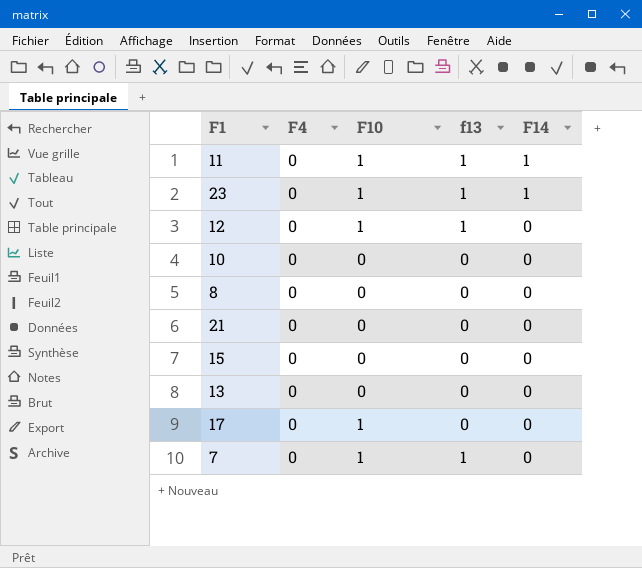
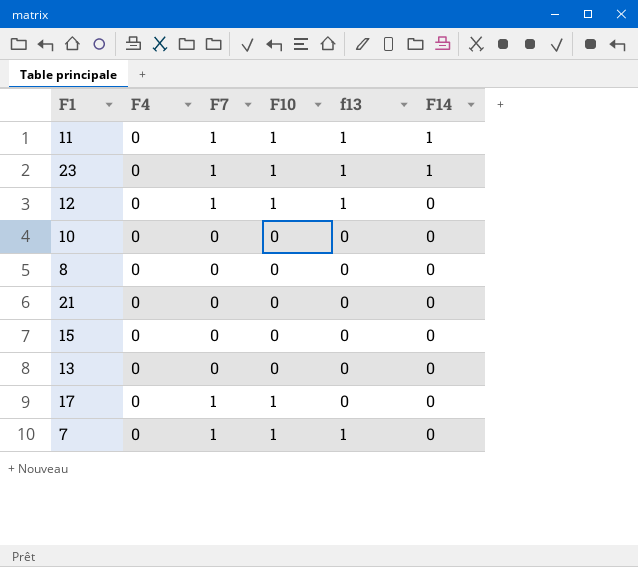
column F7 | position: none -> 3

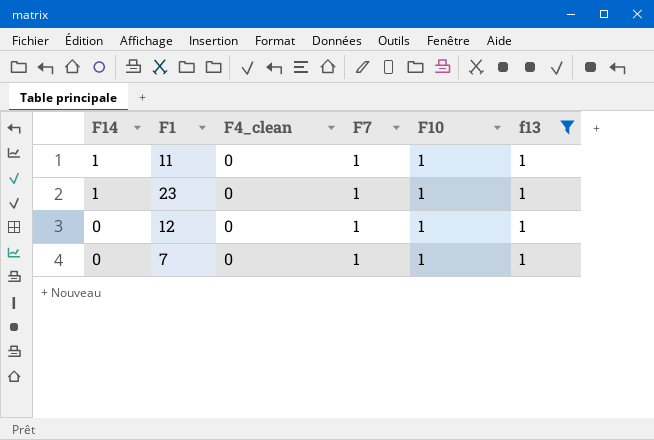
filter: none -> f13 = 1
column F14 | position: 6 -> 1
column name: F4 -> F4_clean

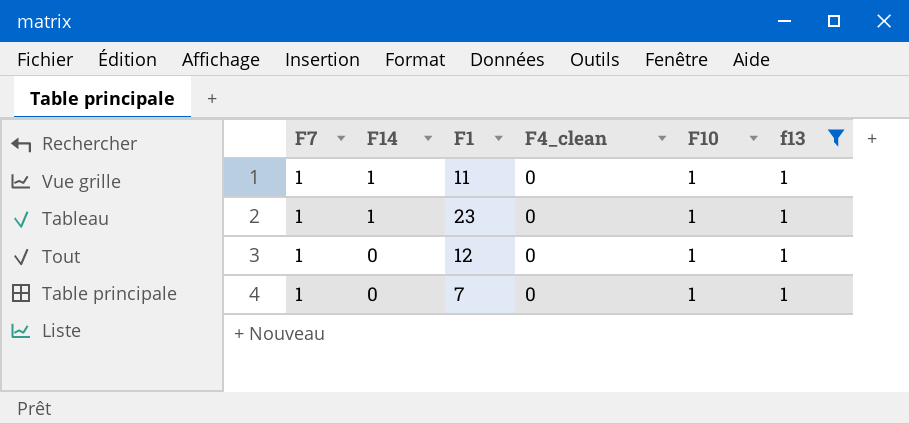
column F7 | position: 4 -> 1

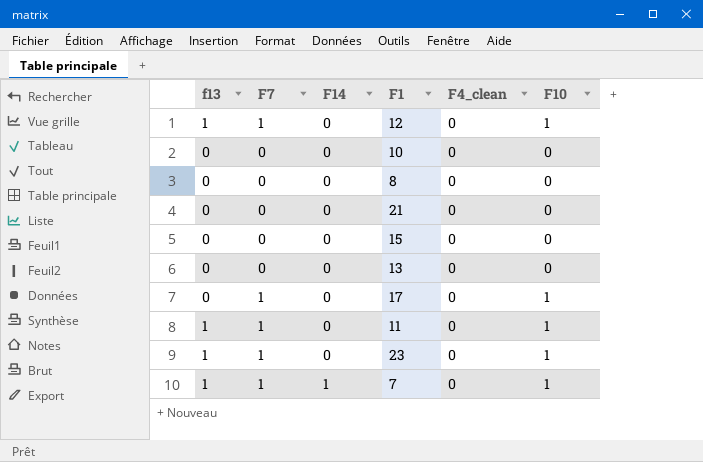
filter: f13 = 1 -> none
row order: F14 descending -> F14 ascending
column f13 | position: 6 -> 1
11 | F14: 1 -> 0
23 | F14: 1 -> 0
7 | F14: 0 -> 1

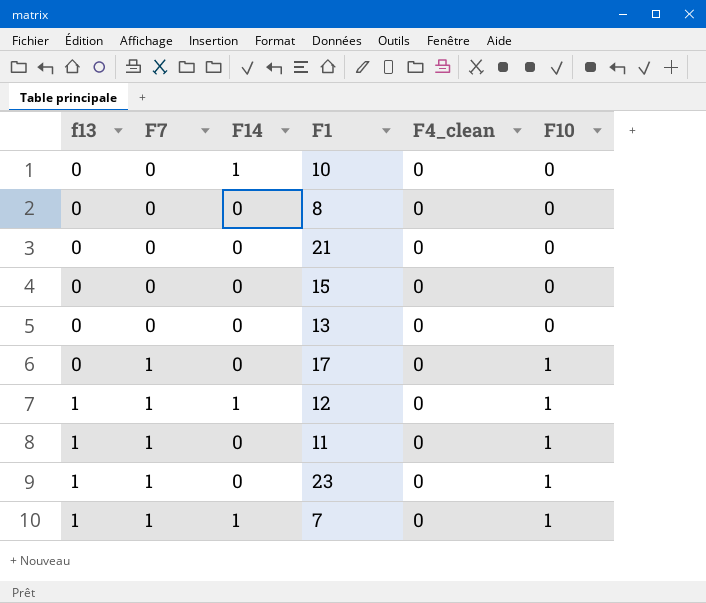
row order: F14 ascending -> f13 ascending
10 | F14: 0 -> 1
12 | F14: 0 -> 1

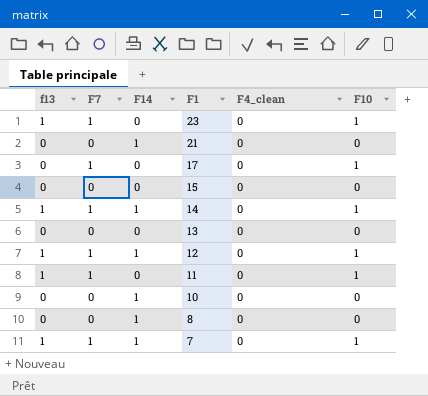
row order: f13 ascending -> F1 descending
21 | F14: 0 -> 1
row 14: none -> 1 | 1 | 1 | 0 | 1
8 | F14: 0 -> 1

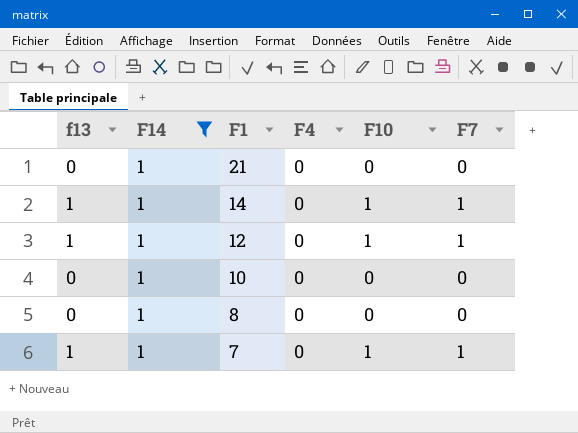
filter: none -> F14 = 1
column name: F4_clean -> F4
column F7 | position: 2 -> 6

